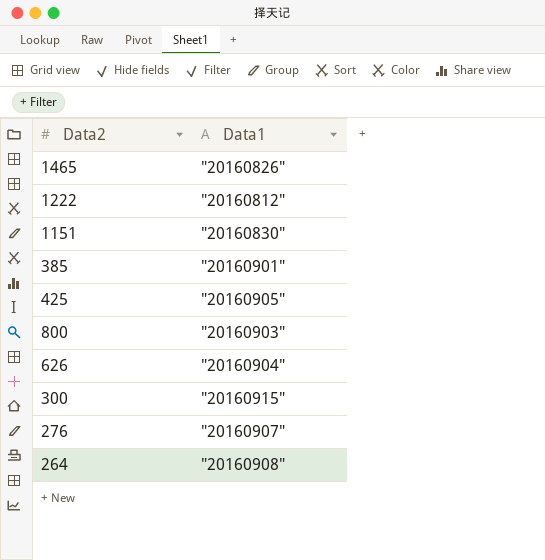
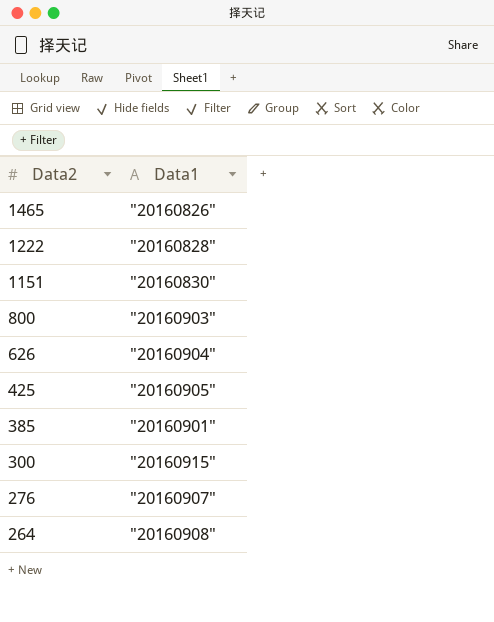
row order: none -> Data2 descending
1222 | Data1: "20160812" -> "20160828"

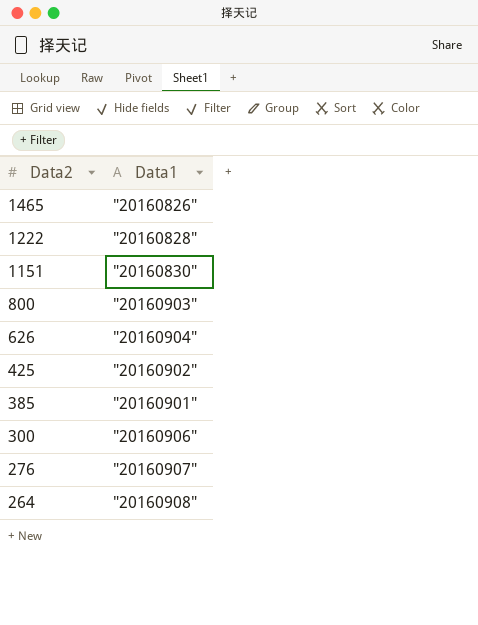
425 | Data1: "20160905" -> "20160902"
300 | Data1: "20160915" -> "20160906"

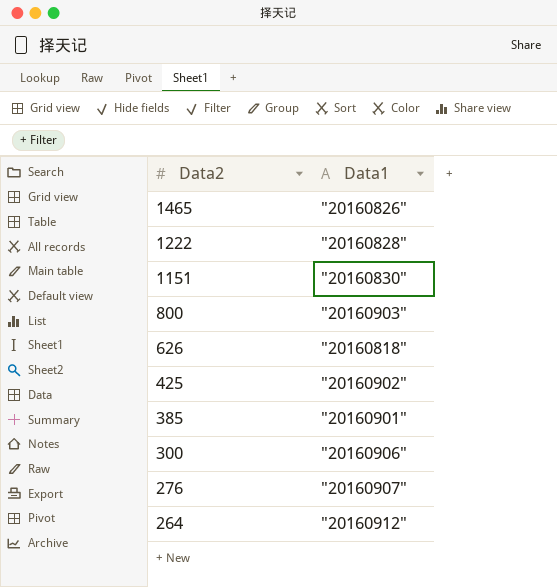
626 | Data1: "20160904" -> "20160818"
264 | Data1: "20160908" -> "20160912"

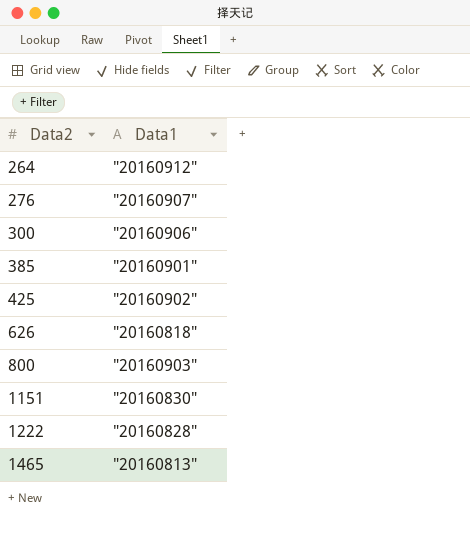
row order: Data2 descending -> Data2 ascending
1465 | Data1: "20160826" -> "20160813"

